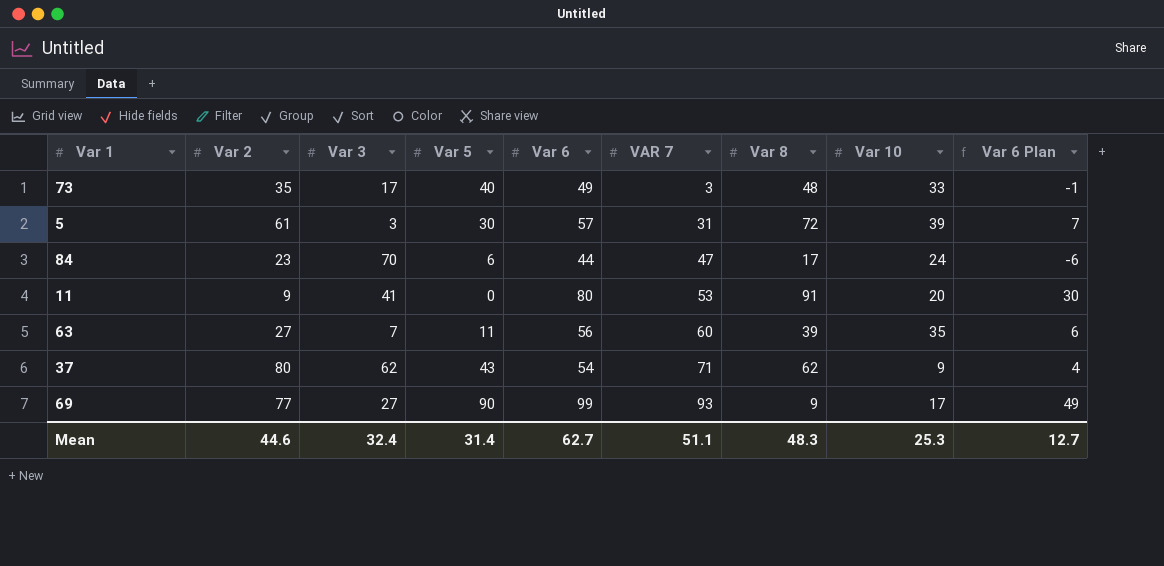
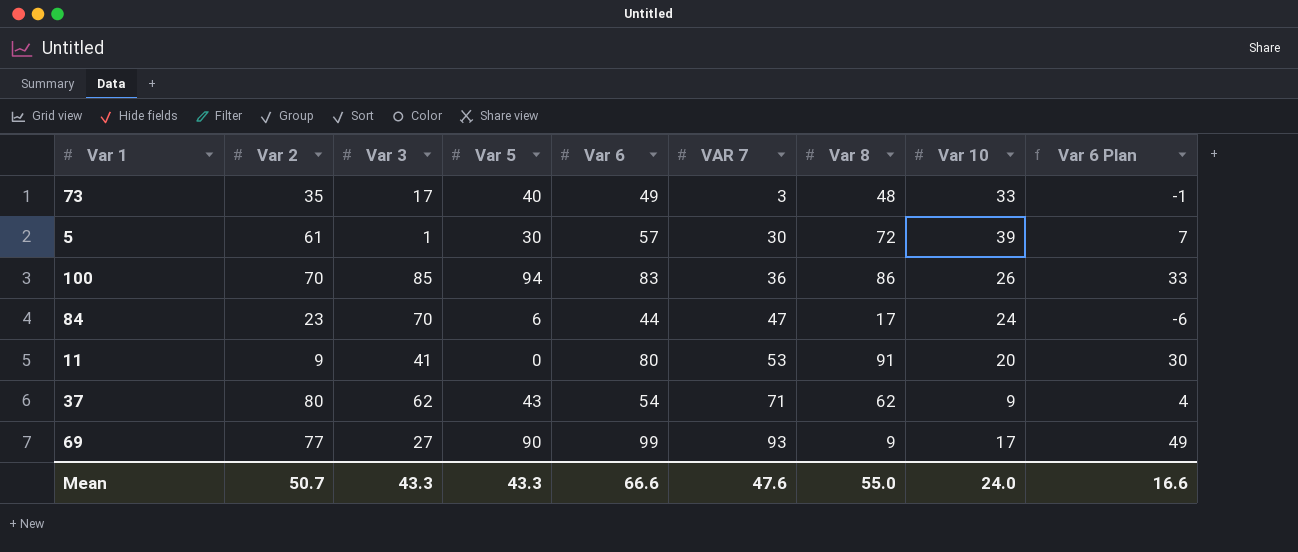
row 63: 27 | 7 | 11 | 56 | 60 | 39 | 35 | 6 -> none
5 | Var 3: 3 -> 1
5 | VAR 7: 31 -> 30
row 100: none -> 70 | 85 | 94 | 83 | 36 | 86 | 26 | 33
Mean | Var 2: 44.6 -> 50.7
Mean | Var 3: 32.4 -> 43.3
Mean | Var 5: 31.4 -> 43.3
Mean | Var 6: 62.7 -> 66.6
Mean | VAR 7: 51.1 -> 47.6
Mean | Var 8: 48.3 -> 55.0
Mean | Var 10: 25.3 -> 24.0
Mean | Var 6 Plan: 12.7 -> 16.6

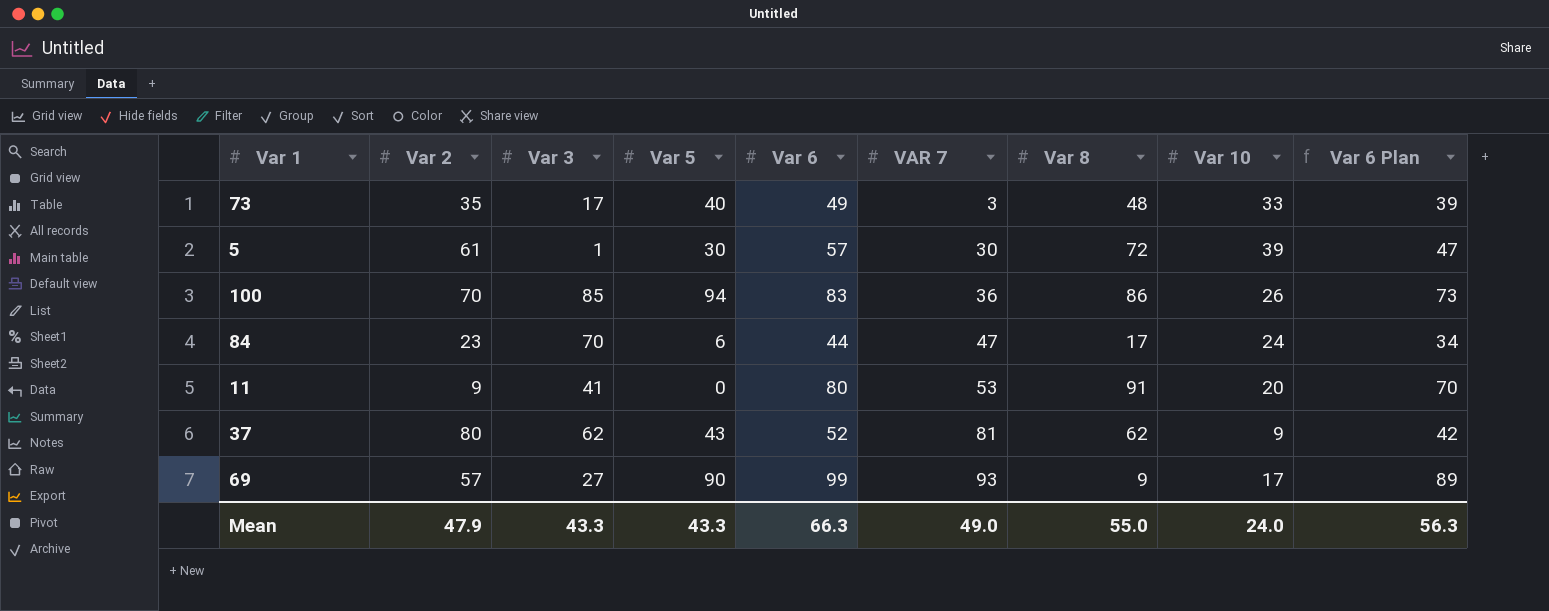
column Var 6 Plan | formula: [Var 6] - 50 -> [Var 6] - 10
37 | Var 6: 54 -> 52
37 | VAR 7: 71 -> 81
69 | Var 2: 77 -> 57
Mean | Var 2: 50.7 -> 47.9
Mean | Var 6: 66.6 -> 66.3
Mean | VAR 7: 47.6 -> 49.0
Mean | Var 6 Plan: 16.6 -> 56.3

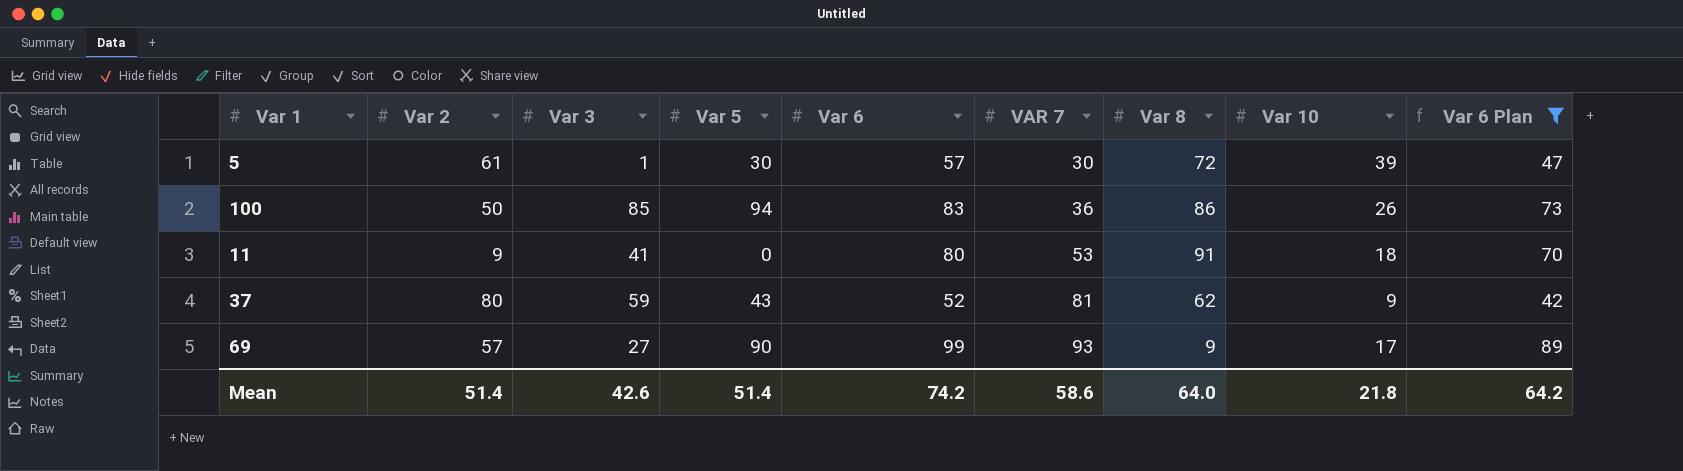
filter: none -> Var 6 Plan >= 42
100 | Var 2: 70 -> 50
11 | Var 10: 20 -> 18
37 | Var 3: 62 -> 59
Mean | Var 2: 47.9 -> 51.4
Mean | Var 3: 43.3 -> 42.6
Mean | Var 5: 43.3 -> 51.4
Mean | Var 6: 66.3 -> 74.2
Mean | VAR 7: 49.0 -> 58.6
Mean | Var 8: 55.0 -> 64.0
Mean | Var 10: 24.0 -> 21.8
Mean | Var 6 Plan: 56.3 -> 64.2

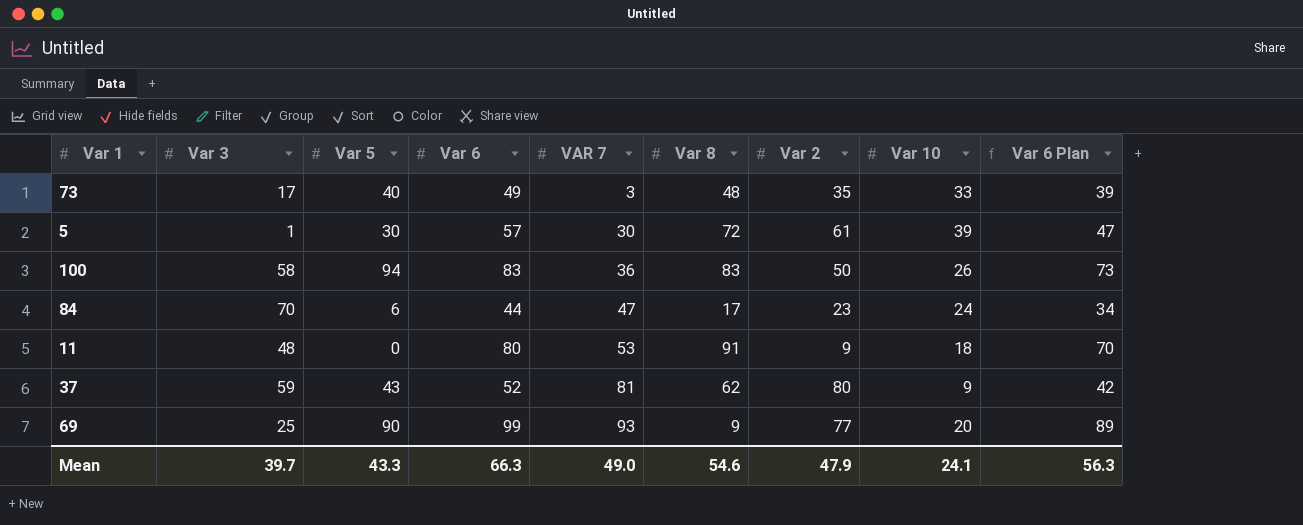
filter: Var 6 Plan >= 42 -> none
column Var 2 | position: 2 -> 7
100 | Var 3: 85 -> 58
100 | Var 8: 86 -> 83
11 | Var 3: 41 -> 48
69 | Var 3: 27 -> 25
69 | Var 2: 57 -> 77
69 | Var 10: 17 -> 20
Mean | Var 3: 42.6 -> 39.7
Mean | Var 5: 51.4 -> 43.3
Mean | Var 6: 74.2 -> 66.3
Mean | VAR 7: 58.6 -> 49.0
Mean | Var 8: 64.0 -> 54.6
Mean | Var 2: 51.4 -> 47.9
Mean | Var 10: 21.8 -> 24.1
Mean | Var 6 Plan: 64.2 -> 56.3

